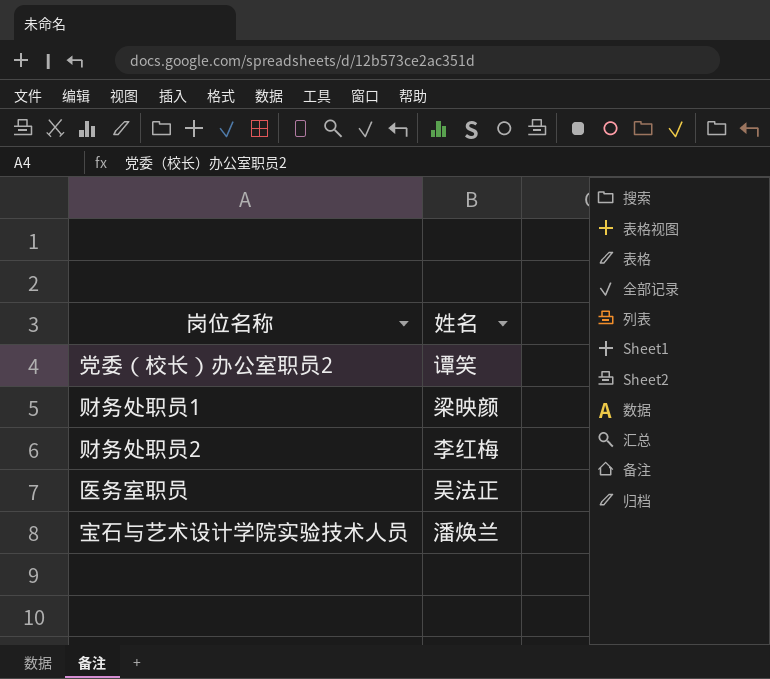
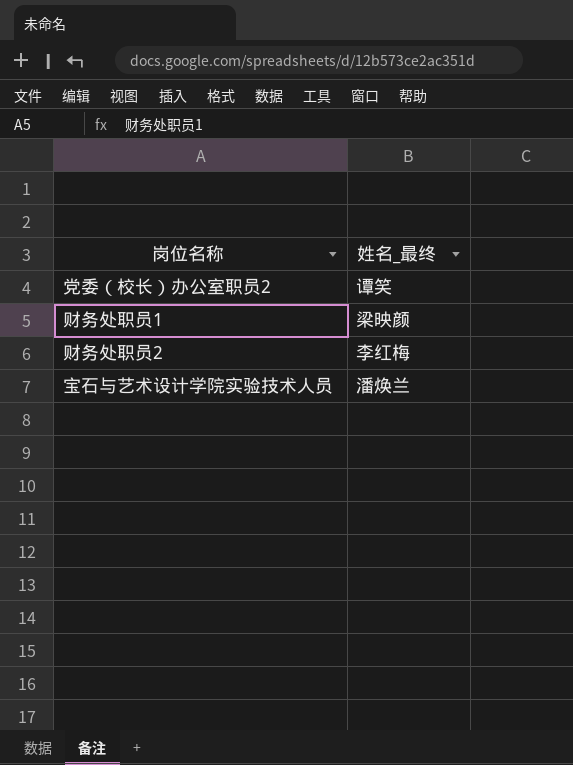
column name: 姓名 -> 姓名_最终
row 医务室职员: 吴法正 -> none

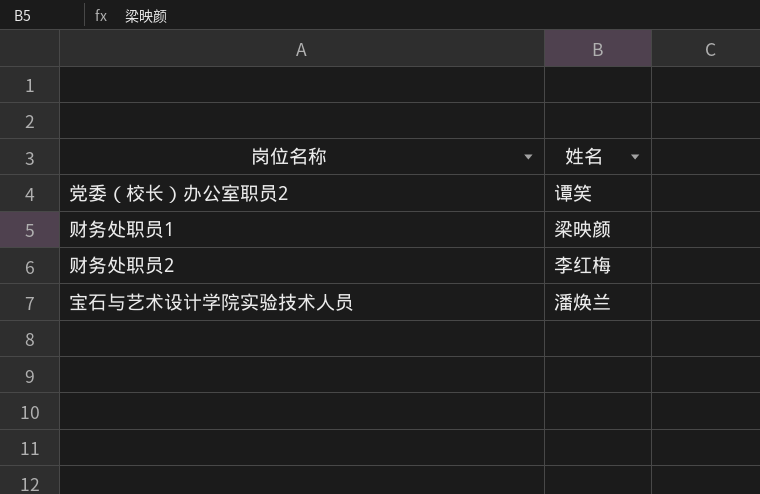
column name: 姓名_最终 -> 姓名

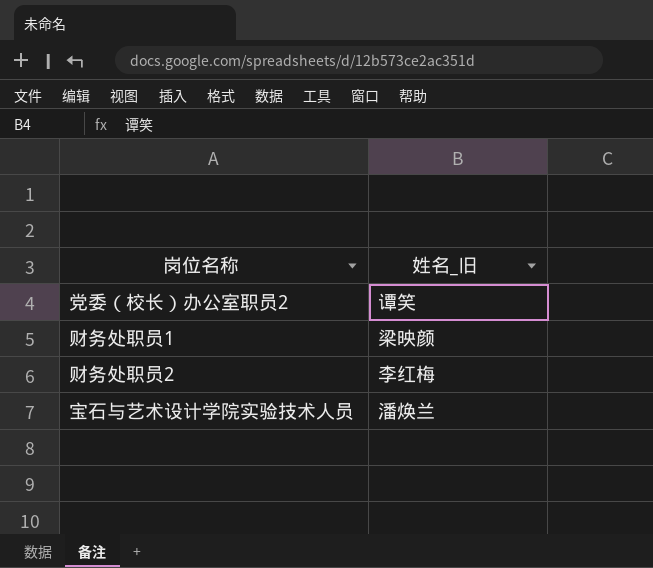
column name: 姓名 -> 姓名_旧

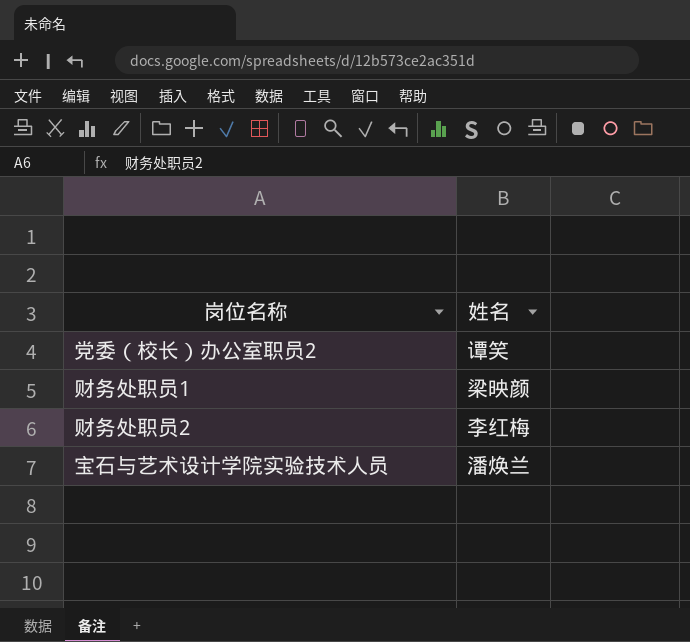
column name: 姓名_旧 -> 姓名

